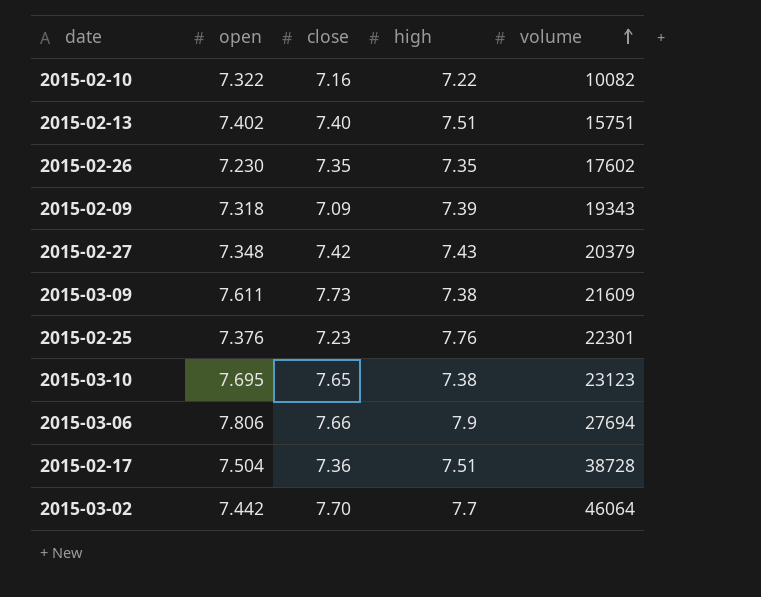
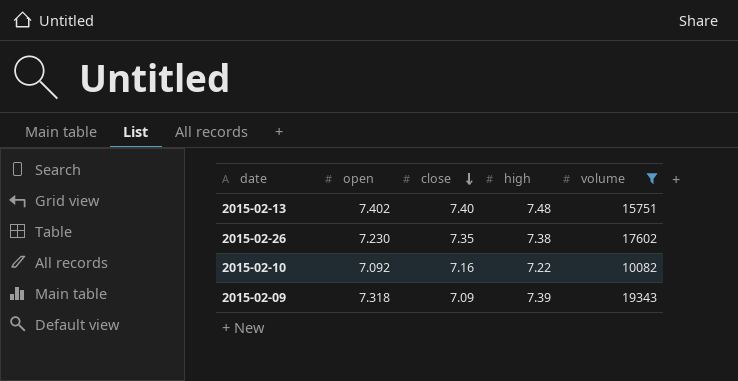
filter: none -> volume <= 19343
row order: volume ascending -> close descending
2015-02-13 | high: 7.51 -> 7.48
2015-02-26 | high: 7.35 -> 7.38
2015-02-10 | open: 7.322 -> 7.092

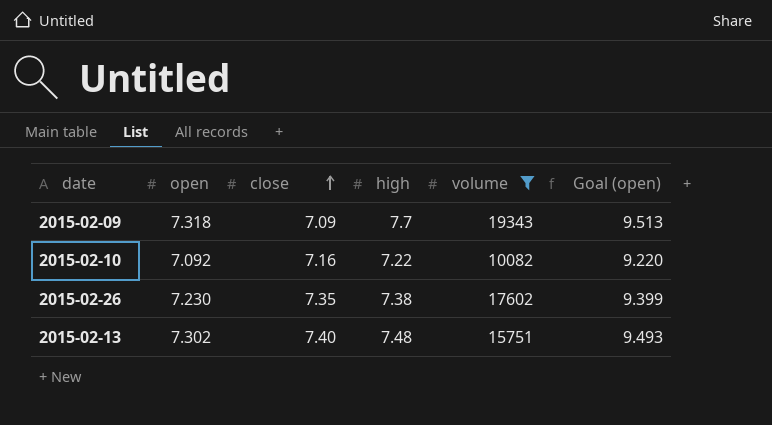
row order: close descending -> close ascending
column Goal (open) | formula: none -> [open] * 1.3
2015-02-09 | high: 7.39 -> 7.7
2015-02-13 | open: 7.402 -> 7.302

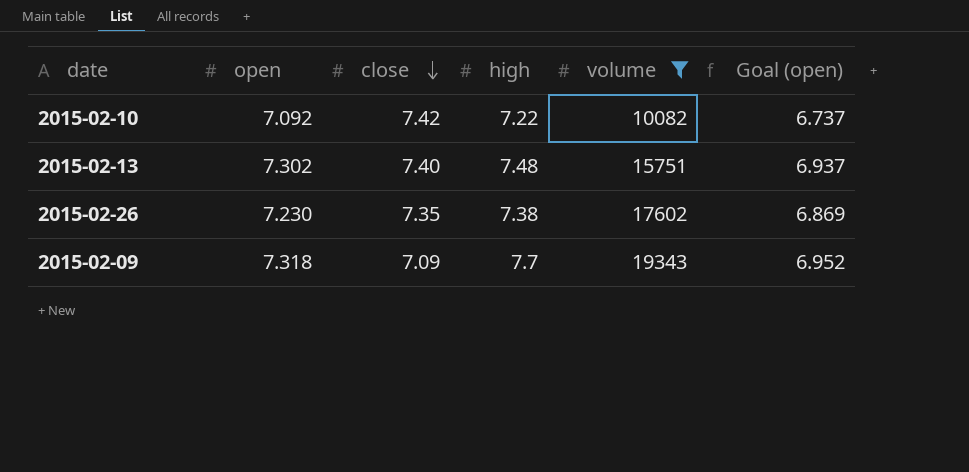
row order: close ascending -> close descending
column Goal (open) | formula: [open] * 1.3 -> [open] * 0.95
2015-02-10 | close: 7.16 -> 7.42

